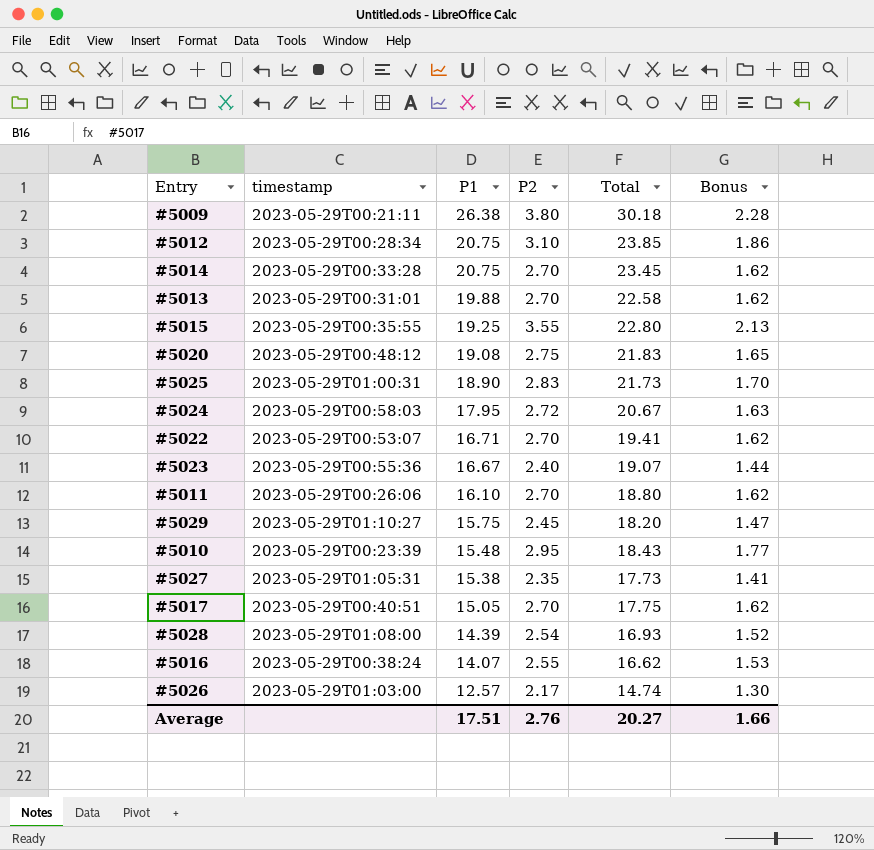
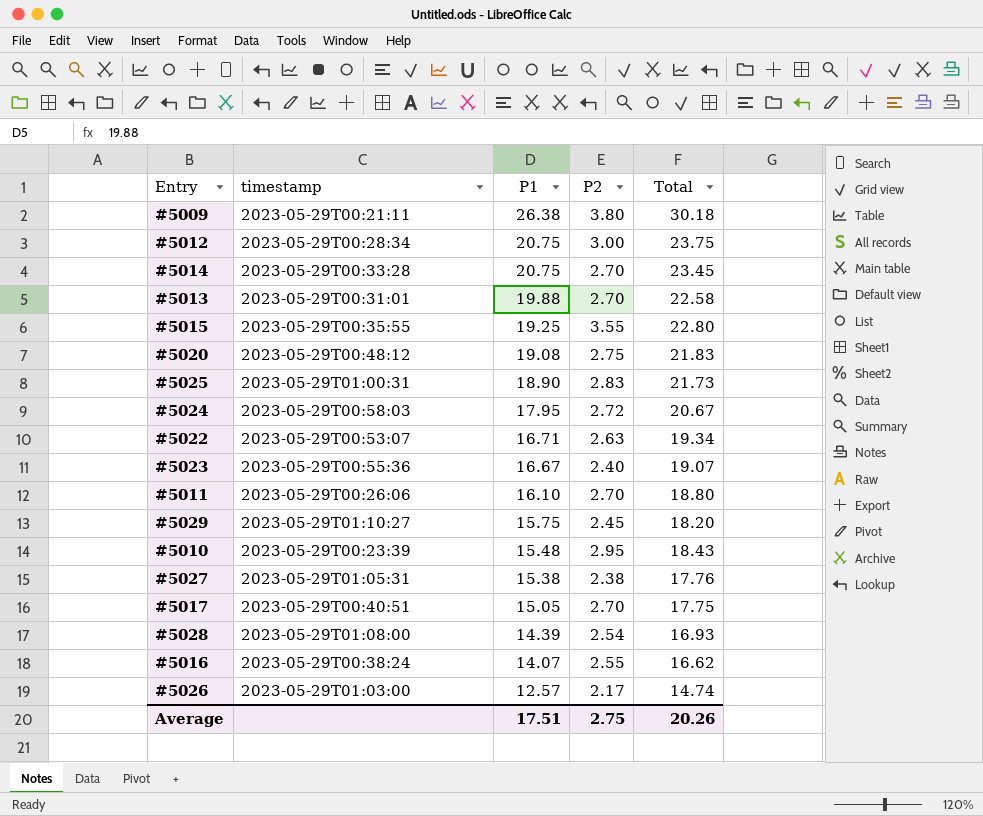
column Bonus | formula: [P2] * 0.6 -> none
#5012 | P2: 3.10 -> 3.00
#5012 | Total: 23.85 -> 23.75
#5022 | P2: 2.70 -> 2.63
#5022 | Total: 19.41 -> 19.34
#5027 | P2: 2.35 -> 2.38
#5027 | Total: 17.73 -> 17.76
Average | P2: 2.76 -> 2.75
Average | Total: 20.27 -> 20.26

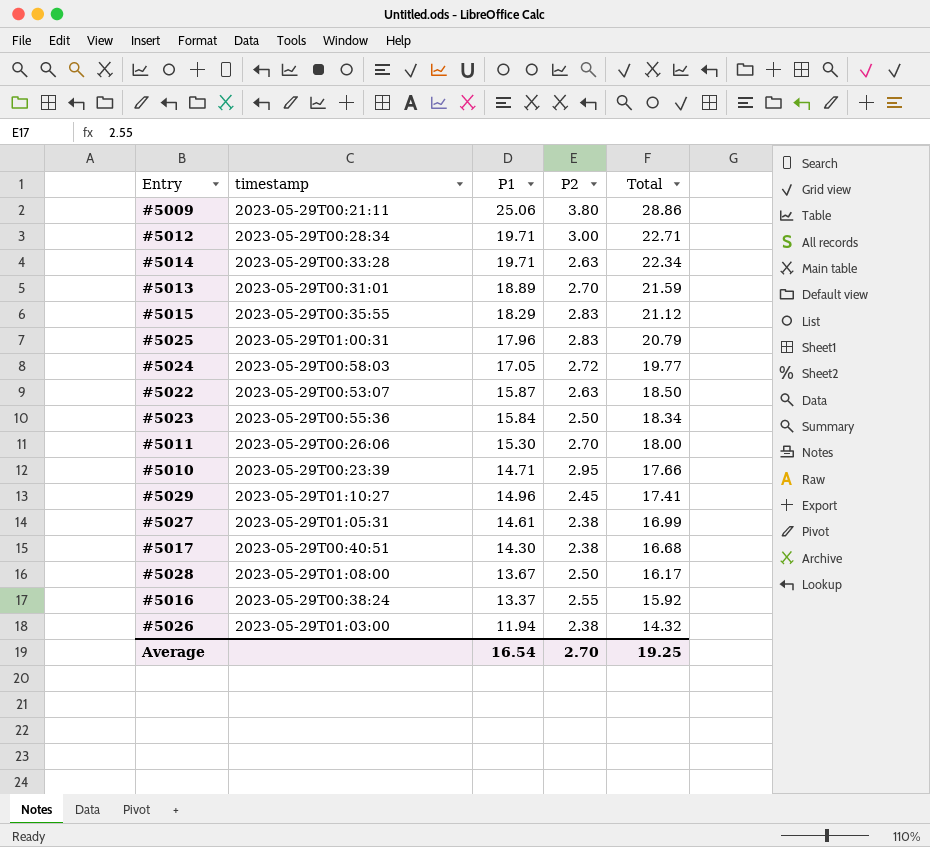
row order: P1 descending -> Total descending
row #5020: 2023-05-29T00:48:12 | 19.08 | 2.75 | 21.83 -> none
#5009 | P1: 26.38 -> 25.06
#5009 | Total: 30.18 -> 28.86
#5012 | P1: 20.75 -> 19.71
#5012 | Total: 23.75 -> 22.71
#5014 | P1: 20.75 -> 19.71
#5014 | P2: 2.70 -> 2.63
#5014 | Total: 23.45 -> 22.34
#5013 | P1: 19.88 -> 18.89
#5013 | Total: 22.58 -> 21.59
#5015 | P1: 19.25 -> 18.29
#5015 | P2: 3.55 -> 2.83
#5015 | Total: 22.80 -> 21.12
#5025 | P1: 18.90 -> 17.96
#5025 | Total: 21.73 -> 20.79
#5024 | P1: 17.95 -> 17.05
#5024 | Total: 20.67 -> 19.77
#5022 | P1: 16.71 -> 15.87
#5022 | Total: 19.34 -> 18.50
#5023 | P1: 16.67 -> 15.84
#5023 | P2: 2.40 -> 2.50
#5023 | Total: 19.07 -> 18.34
#5011 | P1: 16.10 -> 15.30
#5011 | Total: 18.80 -> 18.00
#5010 | P1: 15.48 -> 14.71
#5010 | Total: 18.43 -> 17.66
#5029 | P1: 15.75 -> 14.96
#5029 | Total: 18.20 -> 17.41
#5027 | P1: 15.38 -> 14.61
#5027 | Total: 17.76 -> 16.99
#5017 | P1: 15.05 -> 14.30
#5017 | P2: 2.70 -> 2.38
#5017 | Total: 17.75 -> 16.68
#5028 | P1: 14.39 -> 13.67
#5028 | P2: 2.54 -> 2.50
#5028 | Total: 16.93 -> 16.17
#5016 | P1: 14.07 -> 13.37
#5016 | Total: 16.62 -> 15.92
#5026 | P1: 12.57 -> 11.94
#5026 | P2: 2.17 -> 2.38
#5026 | Total: 14.74 -> 14.32
Average | P1: 17.51 -> 16.54
Average | P2: 2.75 -> 2.70
Average | Total: 20.26 -> 19.25

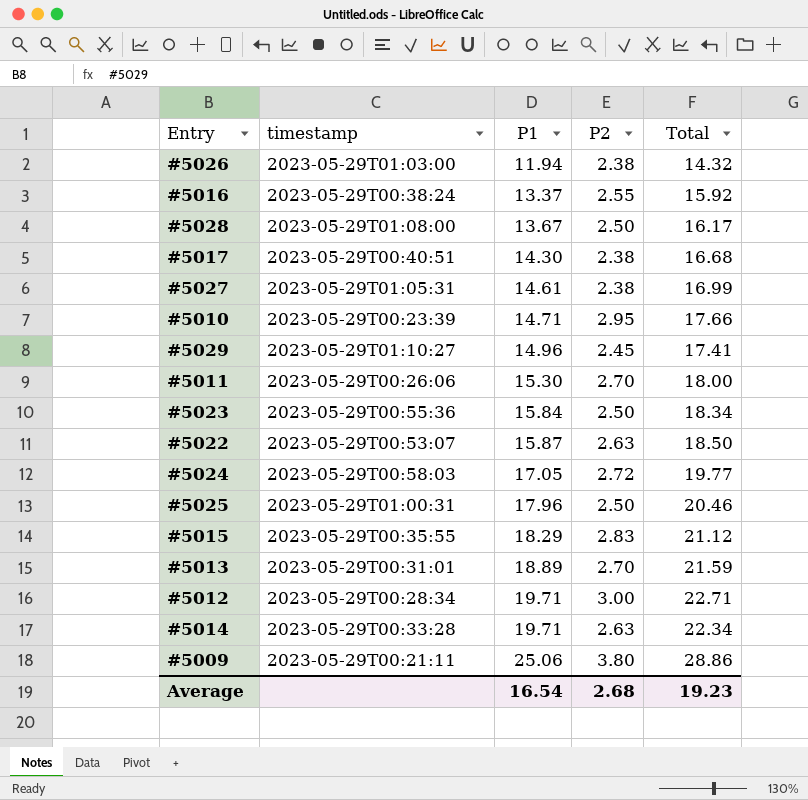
row order: Total descending -> P1 ascending
#5025 | P2: 2.83 -> 2.50
#5025 | Total: 20.79 -> 20.46
Average | P2: 2.70 -> 2.68
Average | Total: 19.25 -> 19.23

